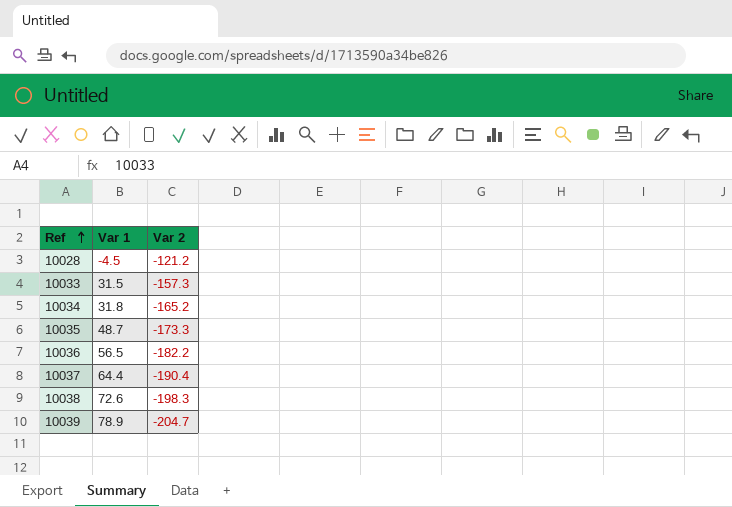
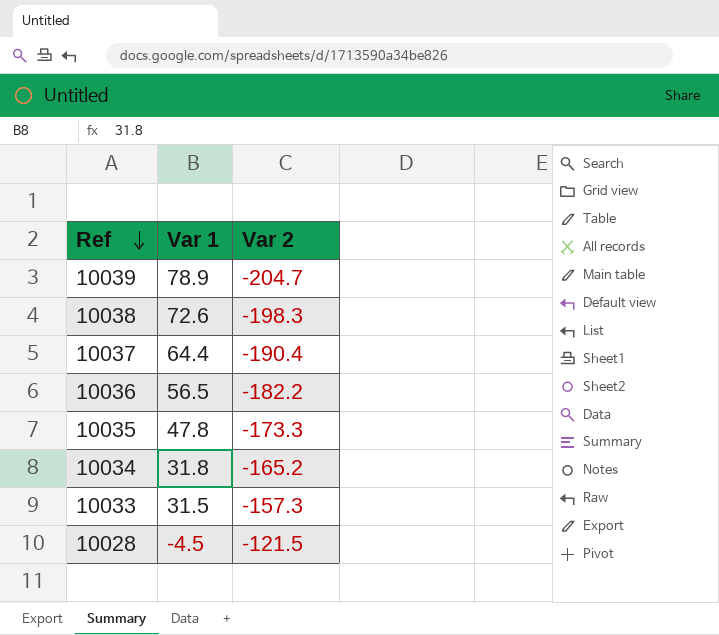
row order: Ref ascending -> Ref descending
10035 | Var 1: 48.7 -> 47.8
10028 | Var 2: -121.2 -> -121.5

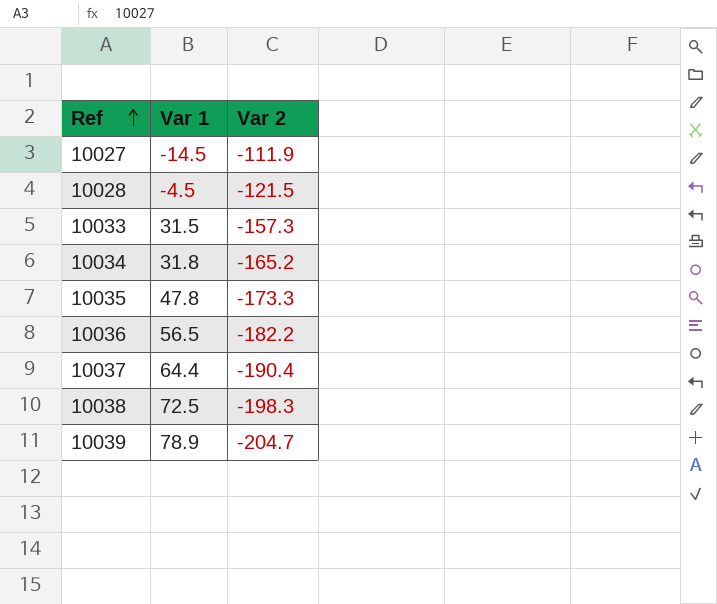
row order: Ref descending -> Ref ascending
row 10027: none -> -14.5 | -111.9
10038 | Var 1: 72.6 -> 72.5

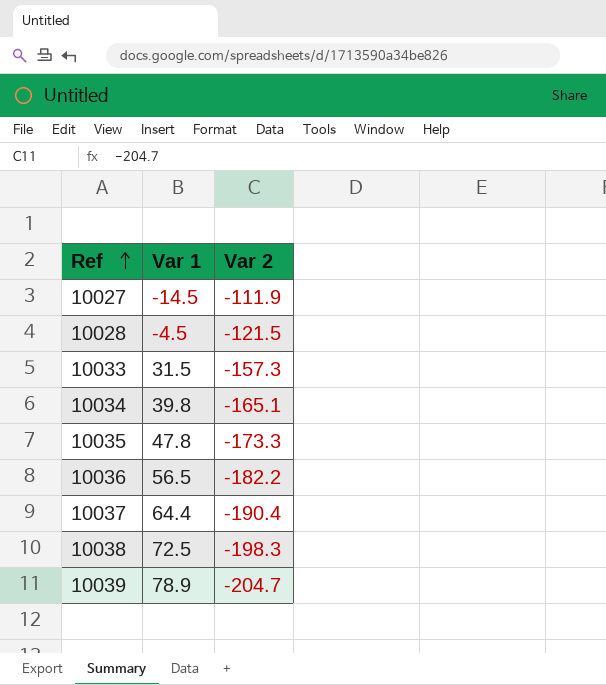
10034 | Var 1: 31.8 -> 39.8
10034 | Var 2: -165.2 -> -165.1

